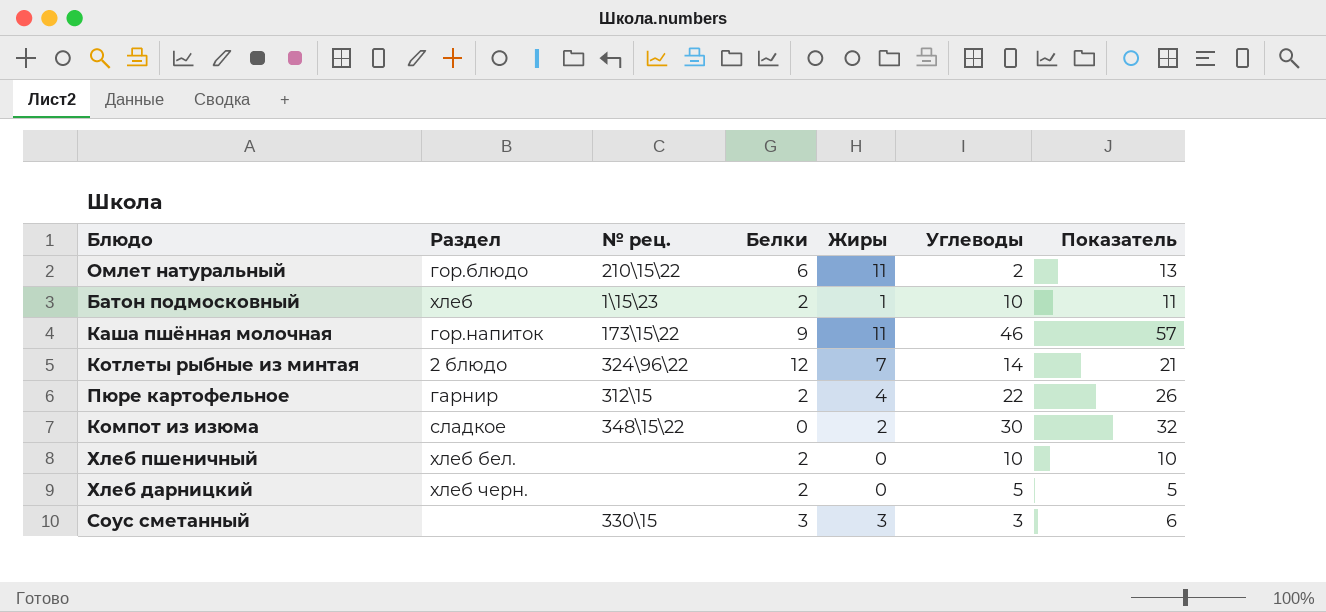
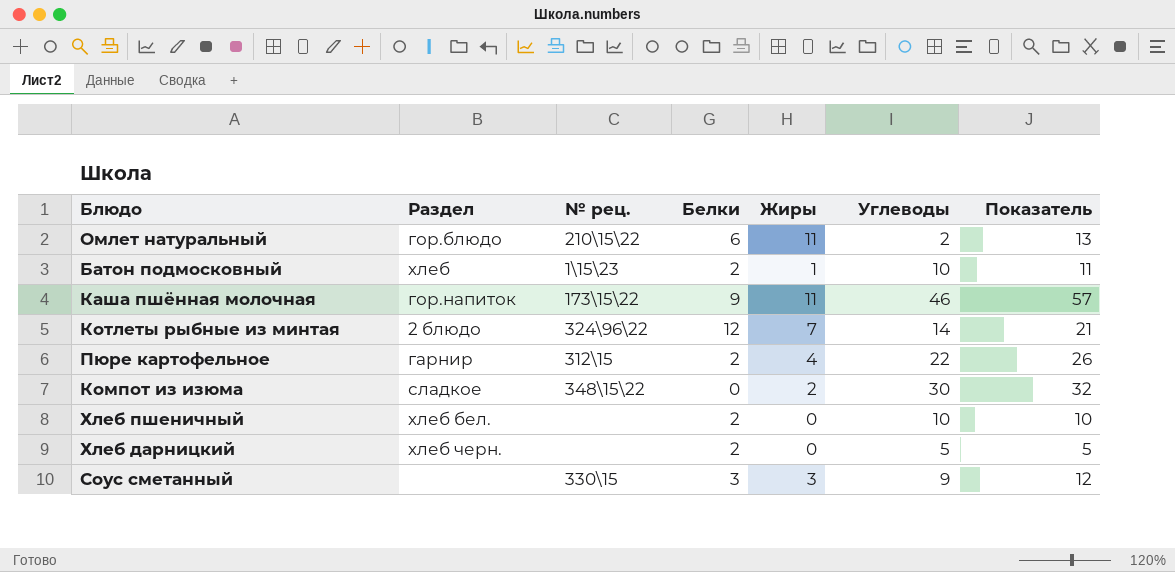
Соус сметанный | Углеводы: 3 -> 9
Соус сметанный | Показатель: 6 -> 12

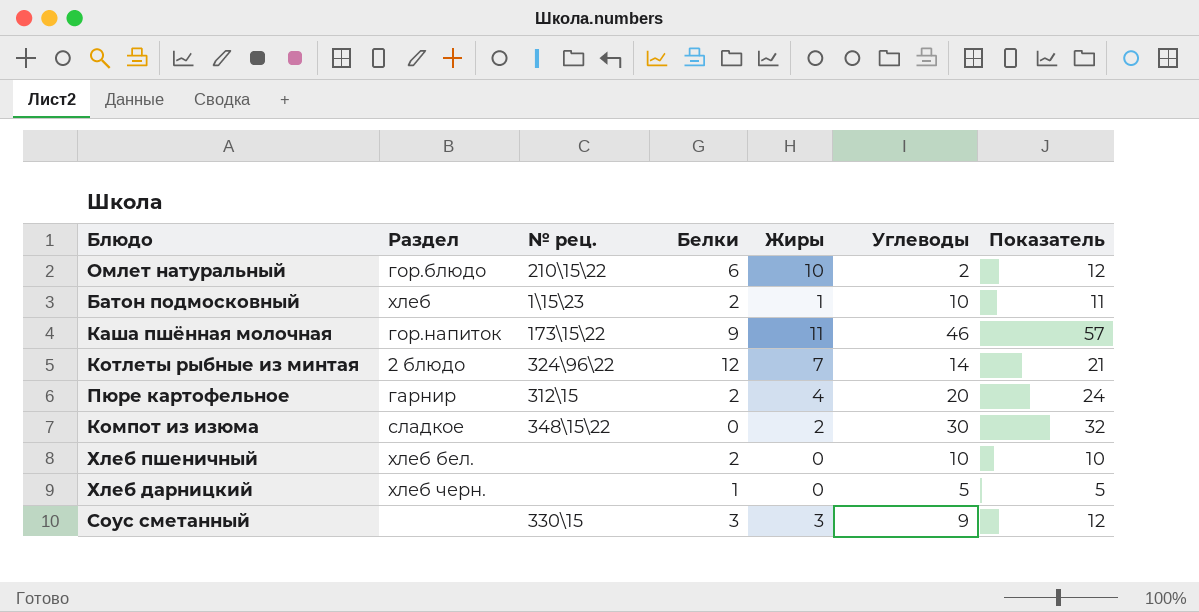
Омлет натуральный | Жиры: 11 -> 10
Омлет натуральный | Показатель: 13 -> 12
Пюре картофельное | Углеводы: 22 -> 20
Пюре картофельное | Показатель: 26 -> 24
Хлеб дарницкий | Белки: 2 -> 1

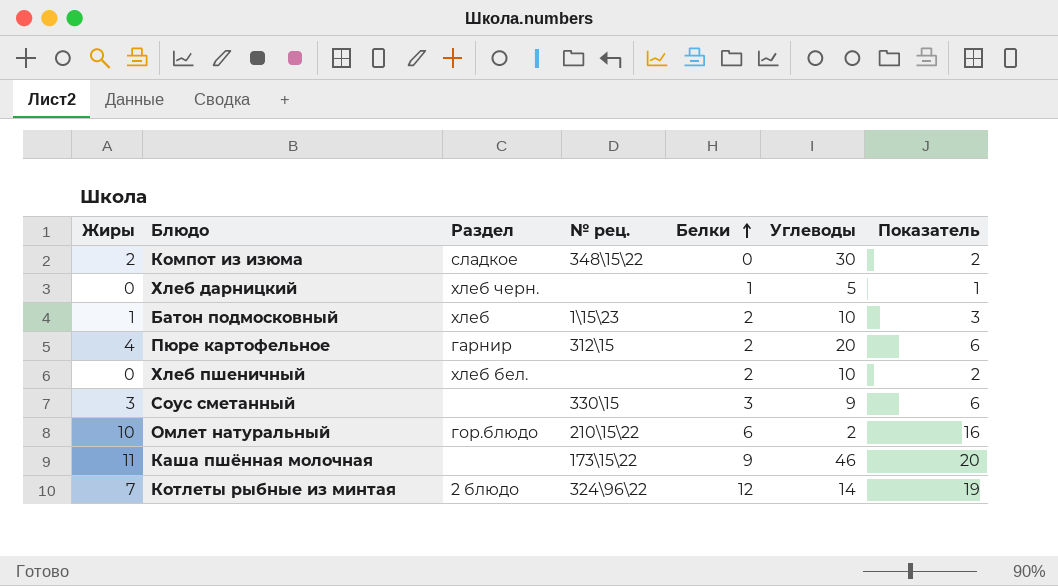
row order: none -> Белки ascending
column Жиры | position: 5 -> 1
column Показатель | formula: [Жиры] + [Углеводы] -> [Жиры] + [Белки]
Каша пшённая молочная | Раздел: гор.напиток -> none

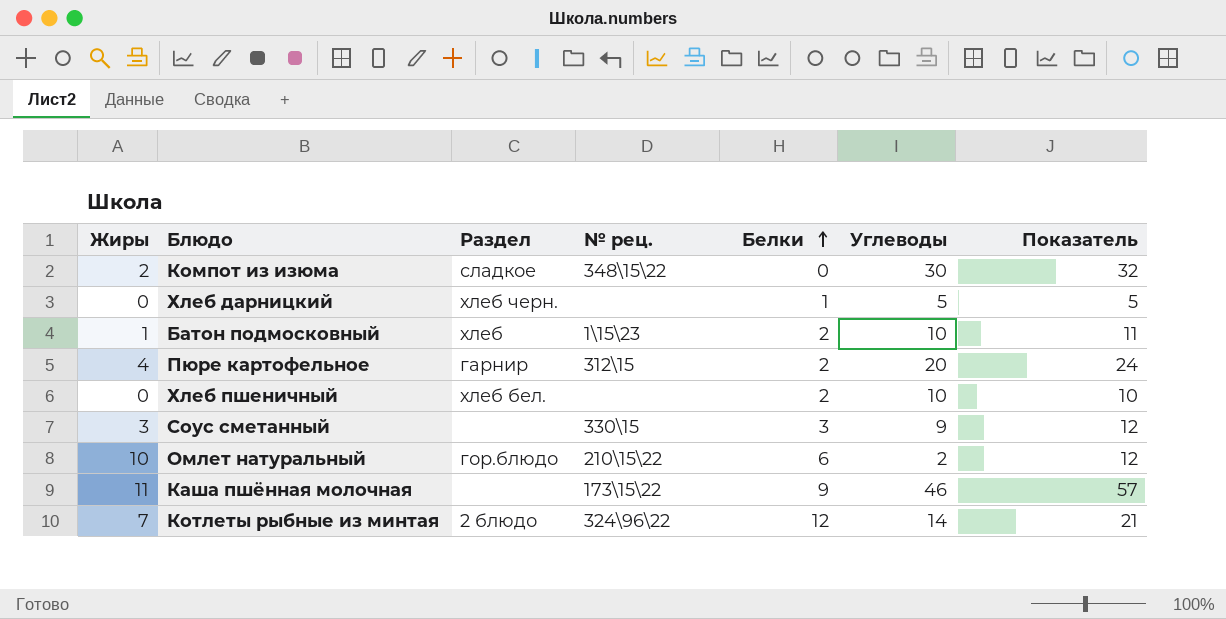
column Показатель | formula: [Жиры] + [Белки] -> [Жиры] + [Углеводы]

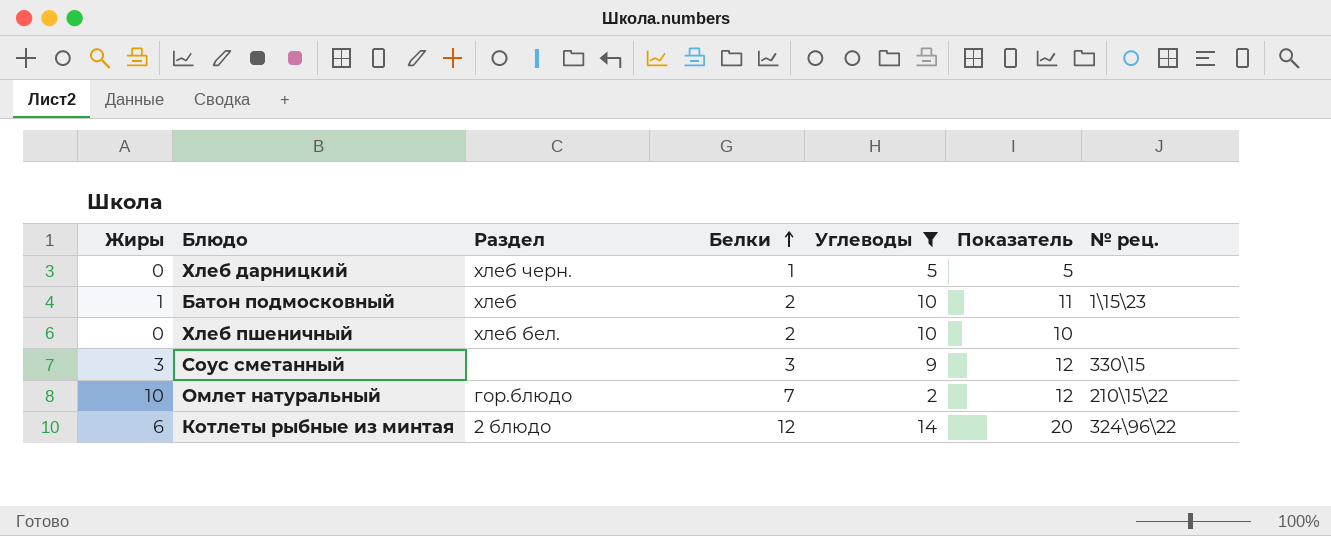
filter: none -> Углеводы <= 14
column № рец. | position: 4 -> 7
Омлет натуральный | Белки: 6 -> 7
Котлеты рыбные из минтая | Жиры: 7 -> 6
Котлеты рыбные из минтая | Показатель: 21 -> 20

